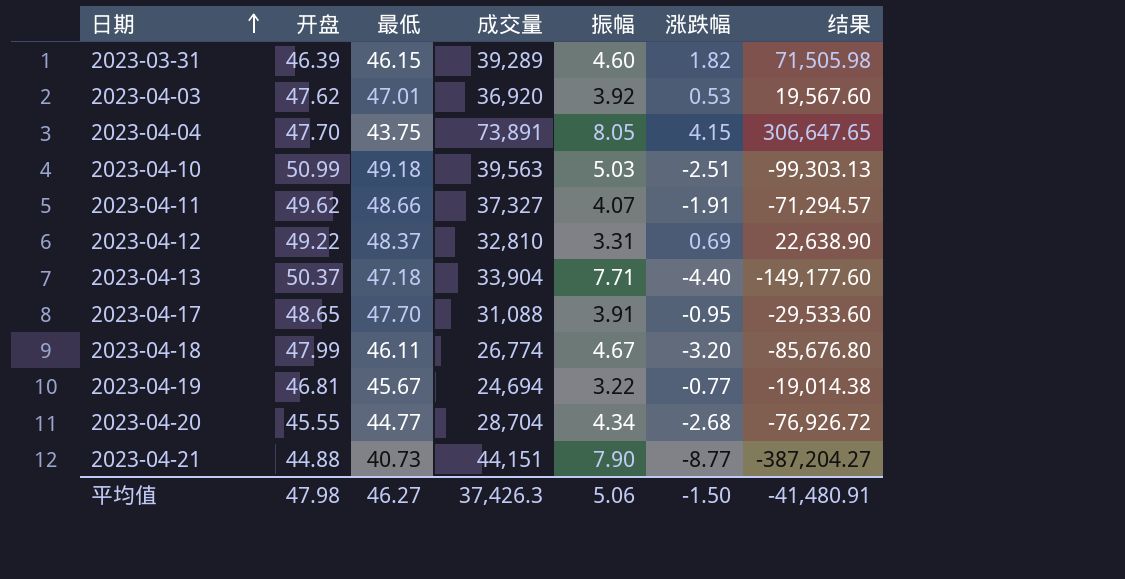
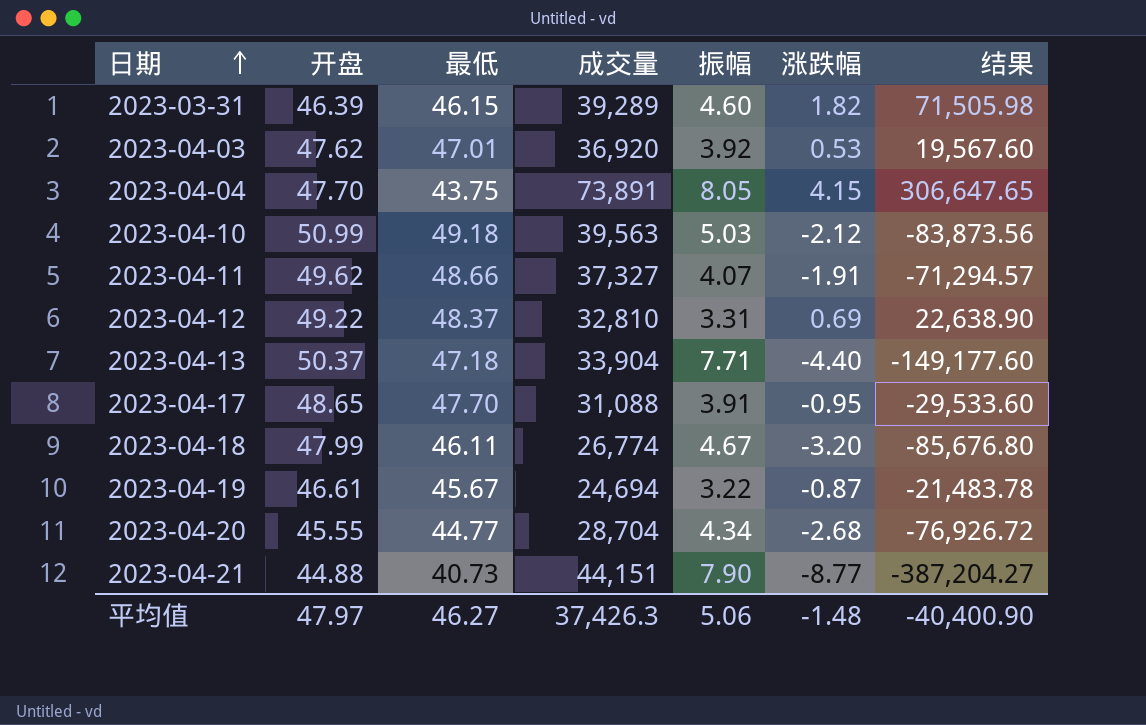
2023-04-10 | 涨跌幅: -2.51 -> -2.12
2023-04-10 | 结果: -99,303.13 -> -83,873.56
2023-04-19 | 开盘: 46.81 -> 46.61
2023-04-19 | 涨跌幅: -0.77 -> -0.87
2023-04-19 | 结果: -19,014.38 -> -21,483.78
平均值 | 开盘: 47.98 -> 47.97
平均值 | 涨跌幅: -1.50 -> -1.48
平均值 | 结果: -41,480.91 -> -40,400.90

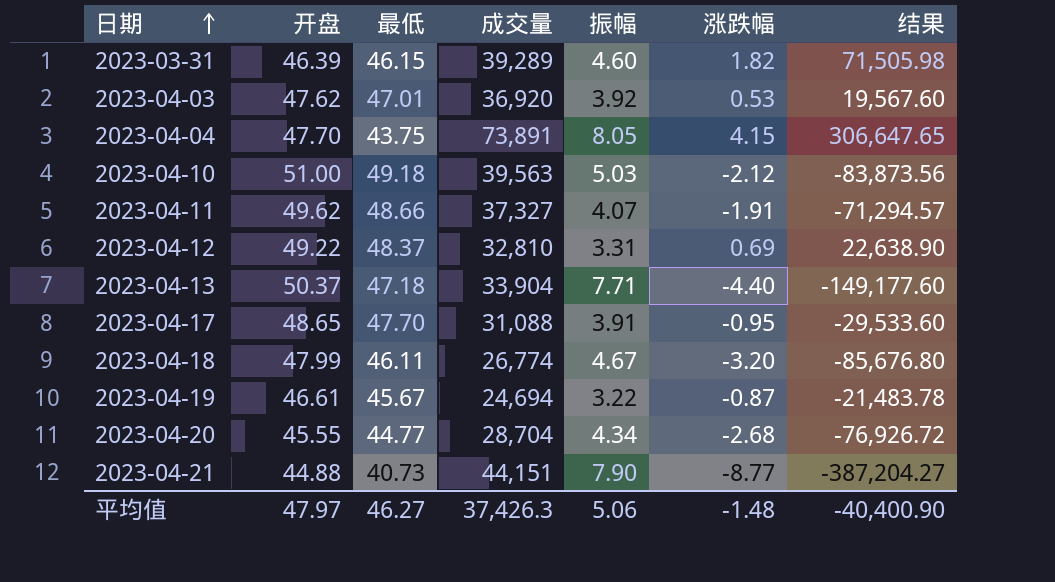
2023-04-10 | 开盘: 50.99 -> 51.00

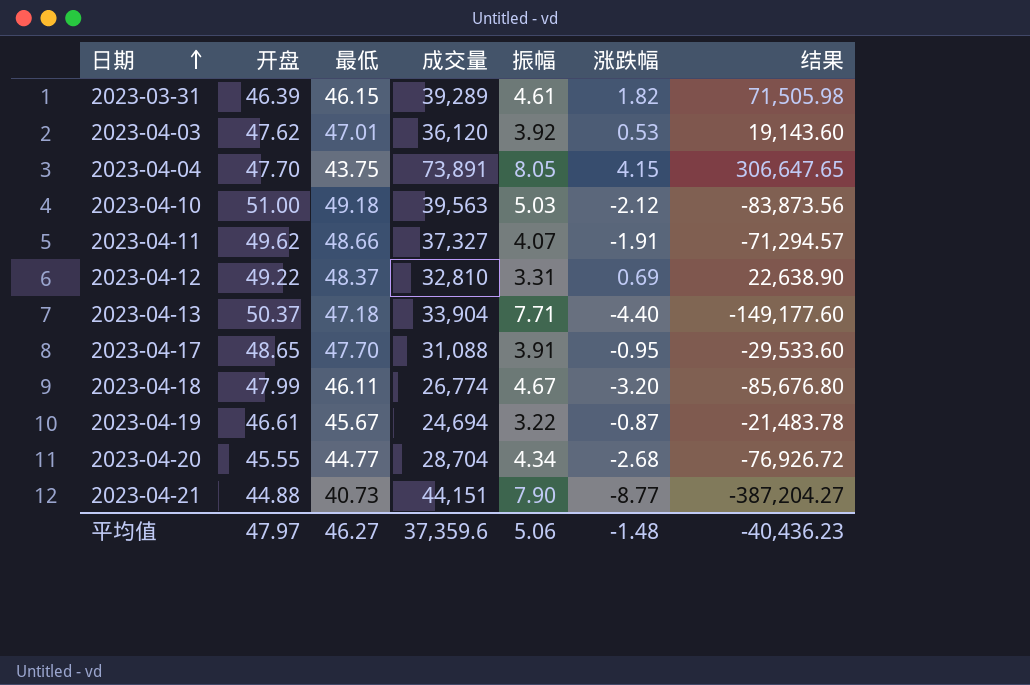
2023-03-31 | 振幅: 4.60 -> 4.61
2023-04-03 | 成交量: 36,920 -> 36,120
2023-04-03 | 结果: 19,567.60 -> 19,143.60
平均值 | 成交量: 37,426.3 -> 37,359.6
平均值 | 结果: -40,400.90 -> -40,436.23

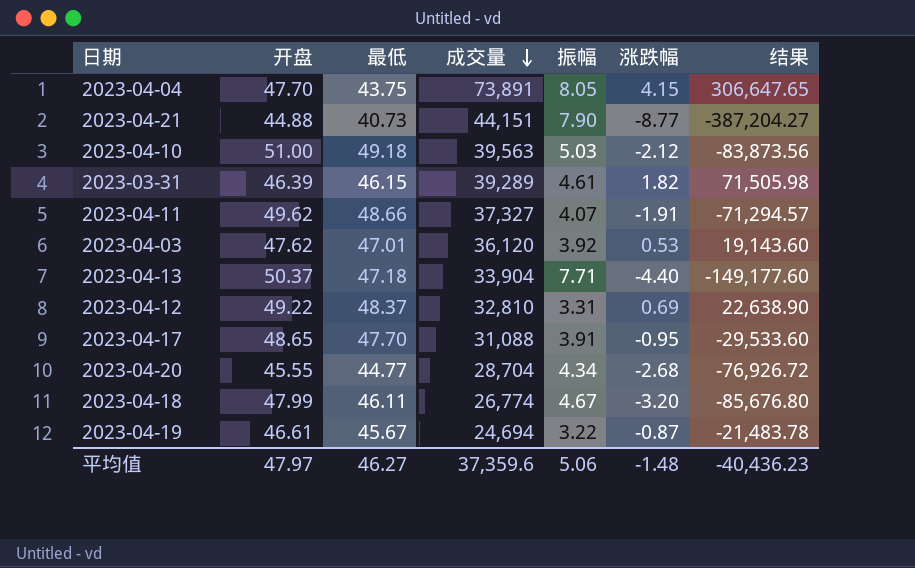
row order: 日期 ascending -> 成交量 descending

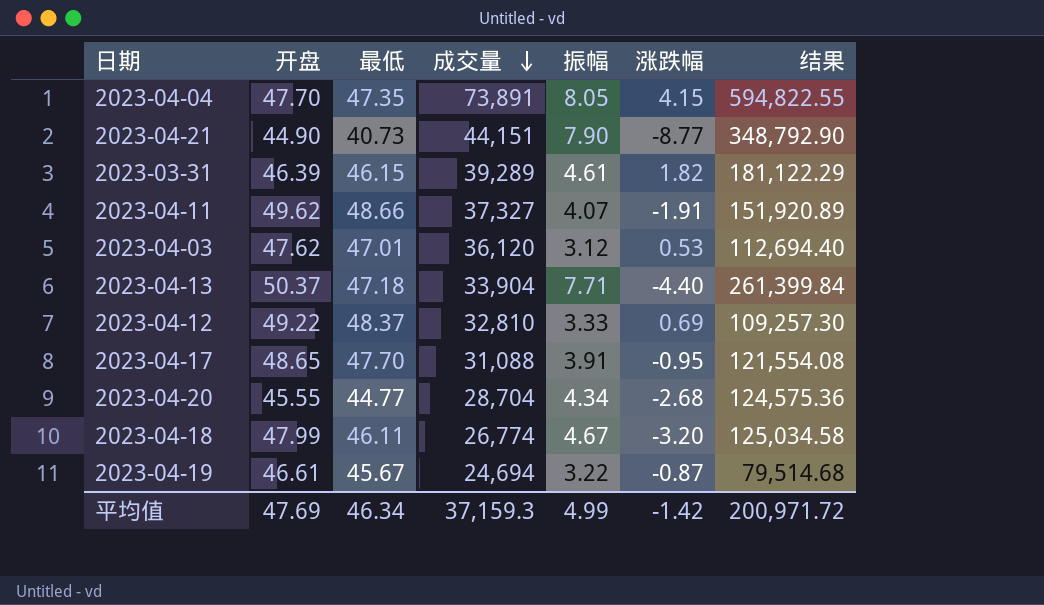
column 结果 | formula: [成交量] * [涨跌幅] -> [成交量] * [振幅]
row 2023-04-10: 51.00 | 49.18 | 39,563 | 5.03 | -2.12 | -83,873.56 -> none
2023-04-04 | 最低: 43.75 -> 47.35
2023-04-21 | 开盘: 44.88 -> 44.90
2023-04-03 | 振幅: 3.92 -> 3.12
2023-04-12 | 振幅: 3.31 -> 3.33
平均值 | 开盘: 47.97 -> 47.69
平均值 | 最低: 46.27 -> 46.34
平均值 | 成交量: 37,359.6 -> 37,159.3
平均值 | 振幅: 5.06 -> 4.99
平均值 | 涨跌幅: -1.48 -> -1.42
平均值 | 结果: -40,436.23 -> 200,971.72

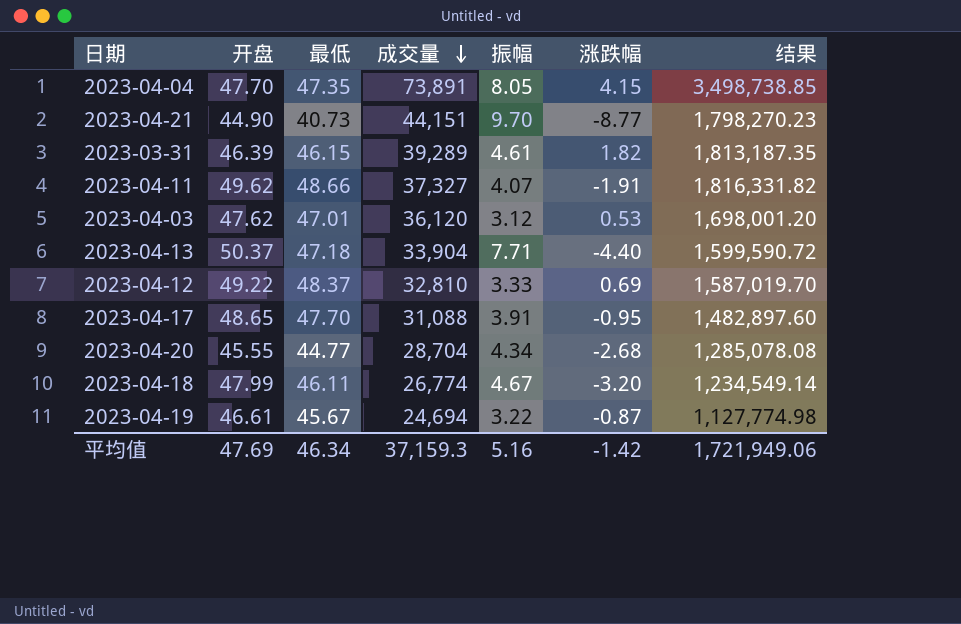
column 结果 | formula: [成交量] * [振幅] -> [最低] * [成交量]
2023-04-21 | 振幅: 7.90 -> 9.70
平均值 | 振幅: 4.99 -> 5.16
平均值 | 结果: 200,971.72 -> 1,721,949.06

